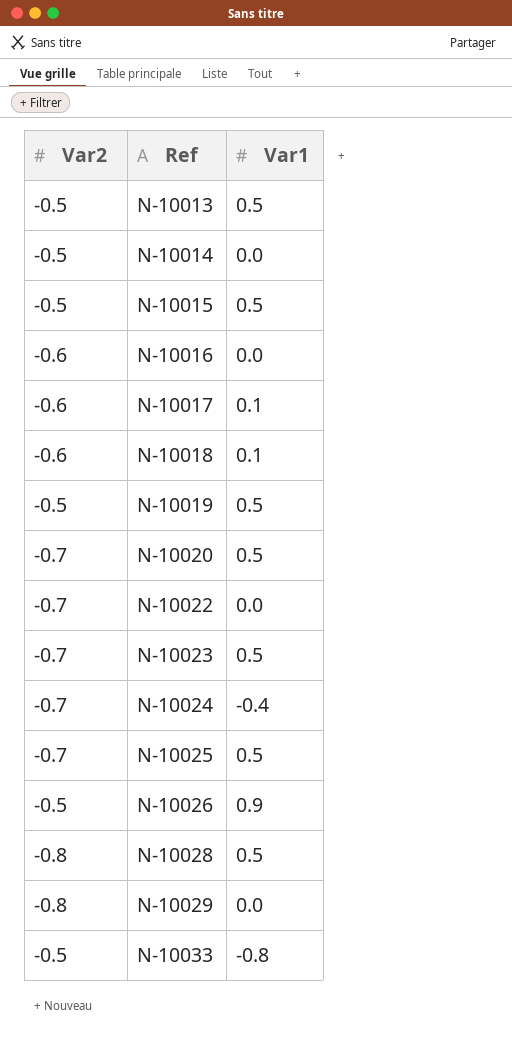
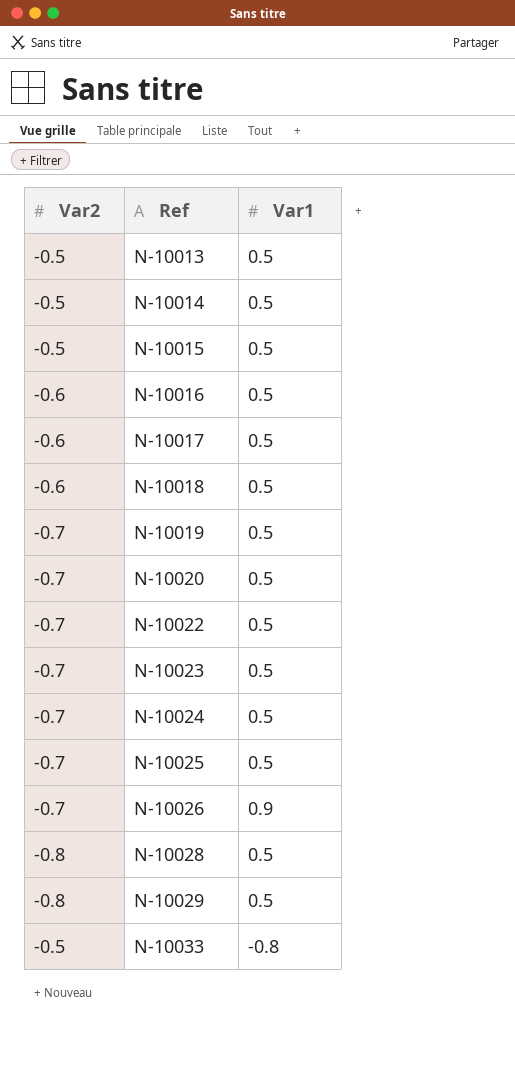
N-10014 | Var1: 0.0 -> 0.5
N-10016 | Var1: 0.0 -> 0.5
N-10017 | Var1: 0.1 -> 0.5
N-10018 | Var1: 0.1 -> 0.5
N-10019 | Var2: -0.5 -> -0.7
N-10022 | Var1: 0.0 -> 0.5
N-10024 | Var1: -0.4 -> 0.5
N-10026 | Var2: -0.5 -> -0.7
N-10029 | Var1: 0.0 -> 0.5

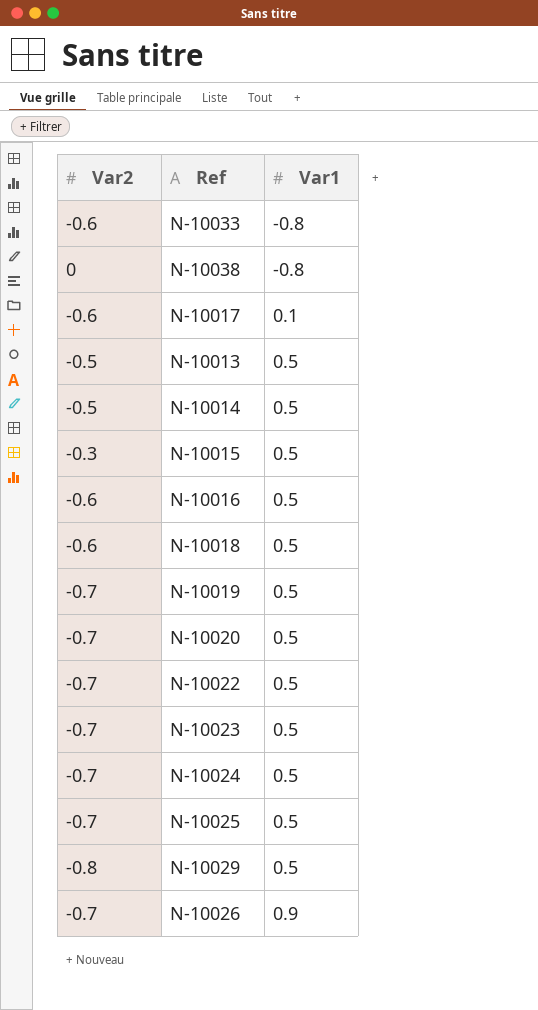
row order: Ref ascending -> Var1 ascending
row N-10028: -0.8 | 0.5 -> none
N-10033 | Var2: -0.5 -> -0.6
row N-10038: none -> 0 | -0.8
N-10017 | Var1: 0.5 -> 0.1
N-10015 | Var2: -0.5 -> -0.3

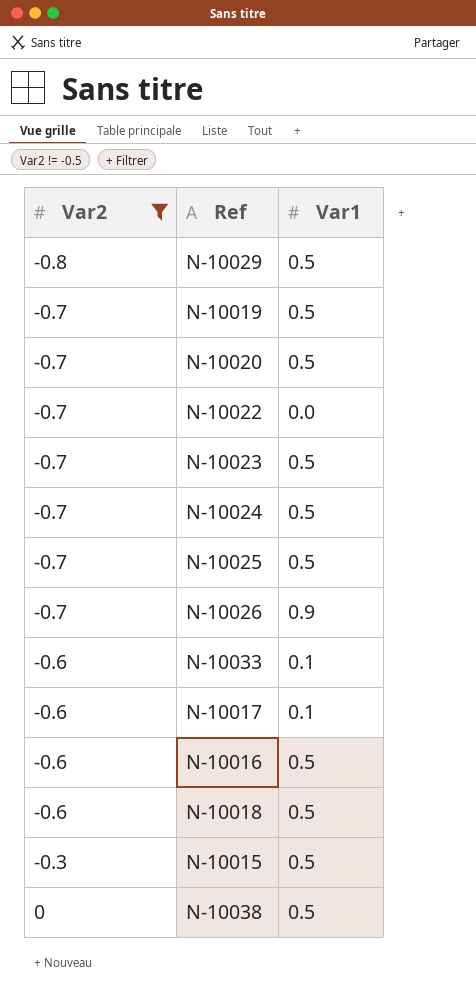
filter: none -> Var2 != -0.5
row order: Var1 ascending -> Var2 ascending
N-10022 | Var1: 0.5 -> 0.0
N-10033 | Var1: -0.8 -> 0.1
N-10038 | Var1: -0.8 -> 0.5

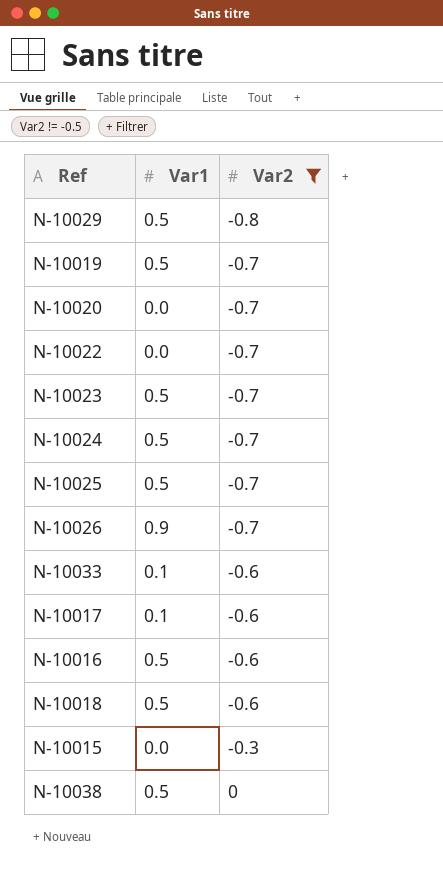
column Var2 | position: 1 -> 3
N-10020 | Var1: 0.5 -> 0.0
N-10015 | Var1: 0.5 -> 0.0

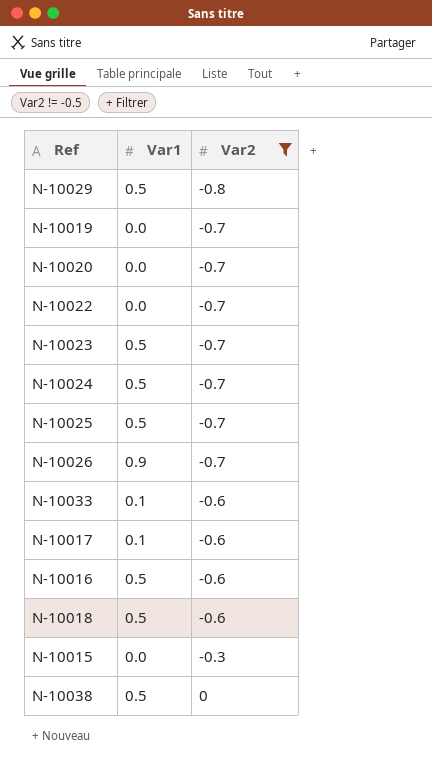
N-10019 | Var1: 0.5 -> 0.0

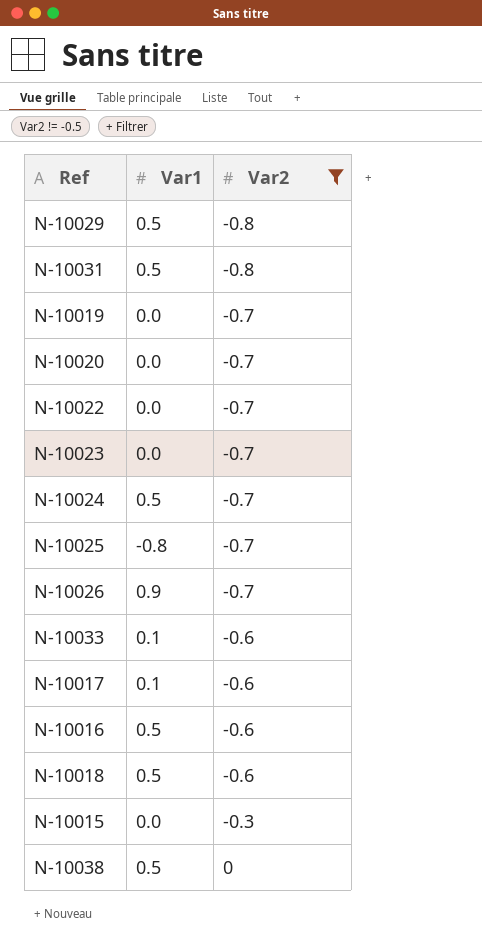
row N-10031: none -> 0.5 | -0.8
N-10023 | Var1: 0.5 -> 0.0
N-10025 | Var1: 0.5 -> -0.8

